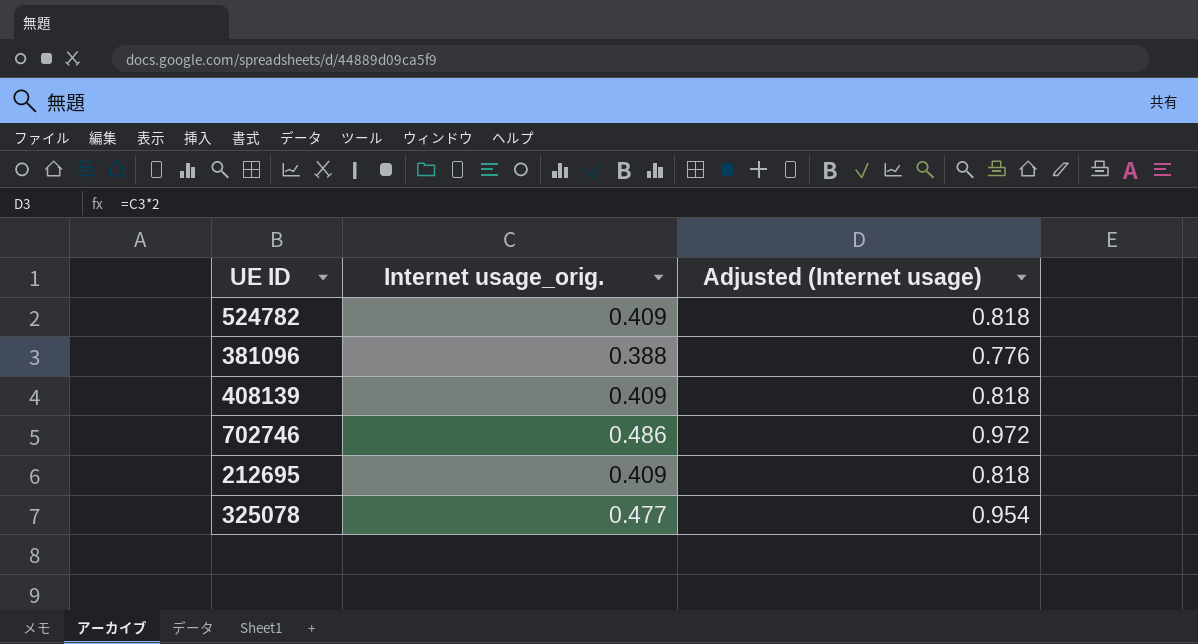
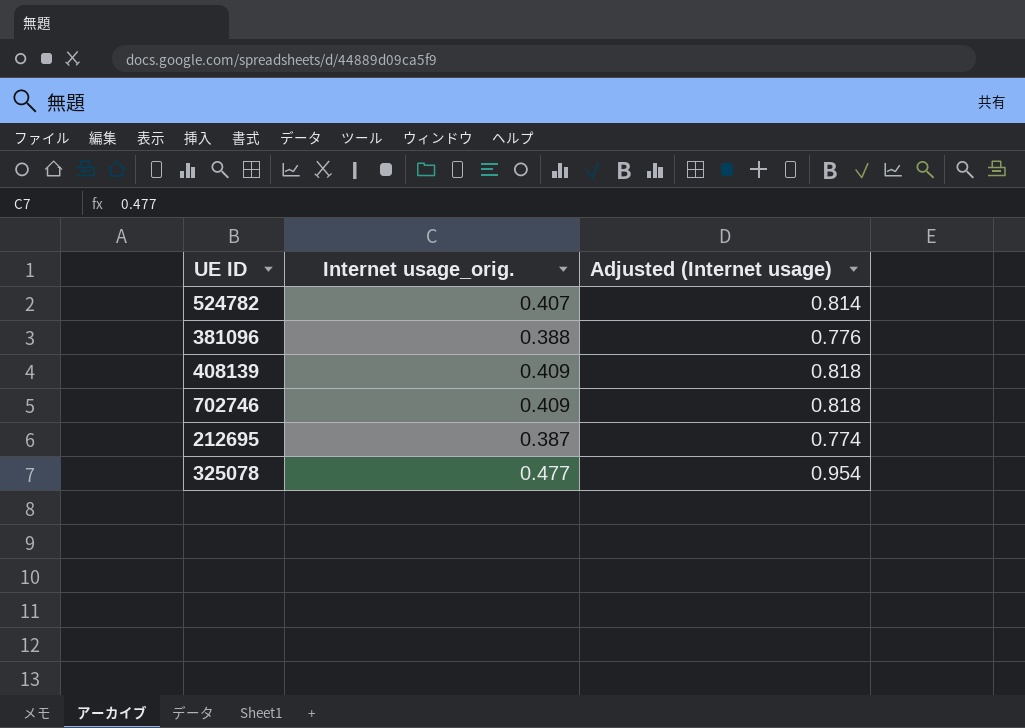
524782 | Internet usage_orig.: 0.409 -> 0.407
524782 | Adjusted (Internet usage): 0.818 -> 0.814
702746 | Internet usage_orig.: 0.486 -> 0.409
702746 | Adjusted (Internet usage): 0.972 -> 0.818
212695 | Internet usage_orig.: 0.409 -> 0.387
212695 | Adjusted (Internet usage): 0.818 -> 0.774

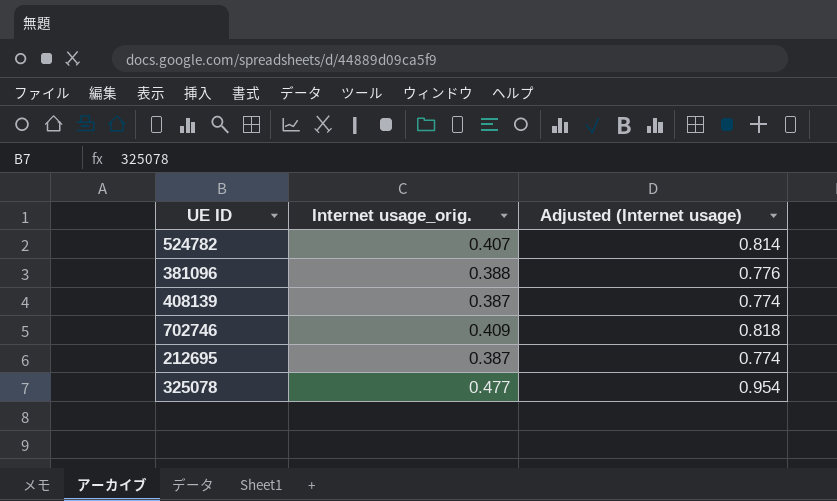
408139 | Internet usage_orig.: 0.409 -> 0.387
408139 | Adjusted (Internet usage): 0.818 -> 0.774

